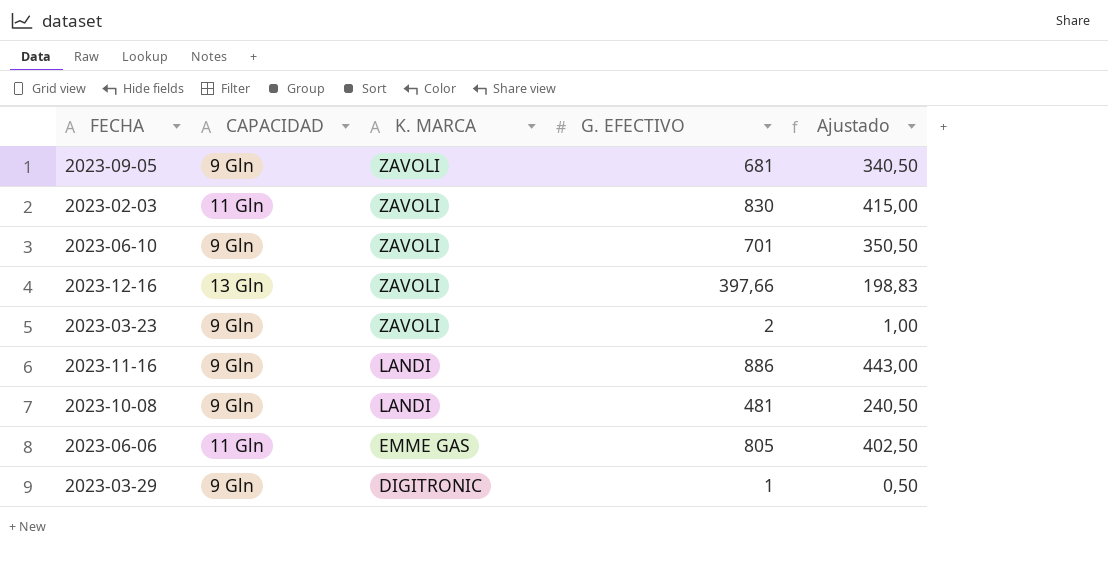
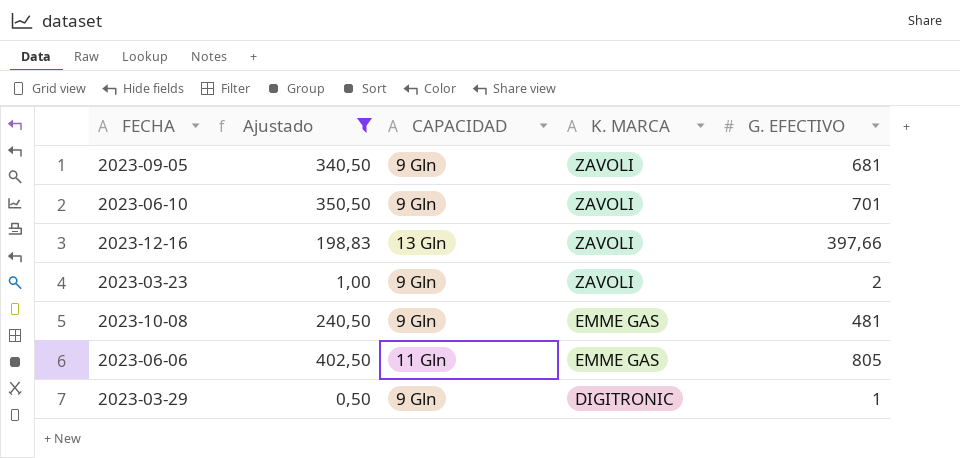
filter: none -> Ajustado <= 402,50
column Ajustado | position: 5 -> 2
2023-10-08 | K. MARCA: LANDI -> EMME GAS

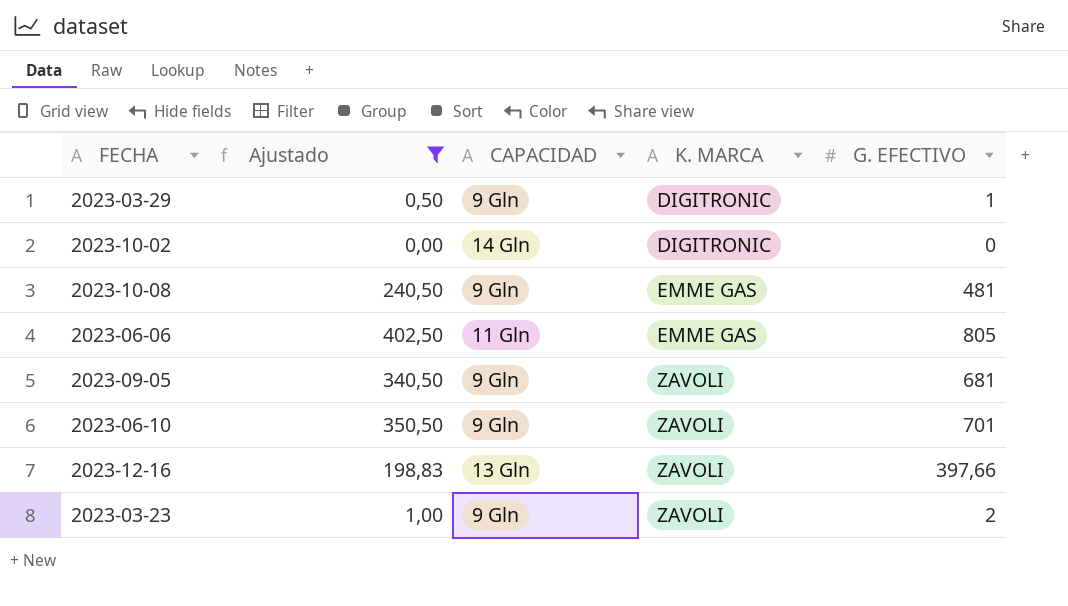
row order: K. MARCA descending -> K. MARCA ascending
row 2023-10-02: none -> 0,00 | 14 Gln | DIGITRONIC | 0

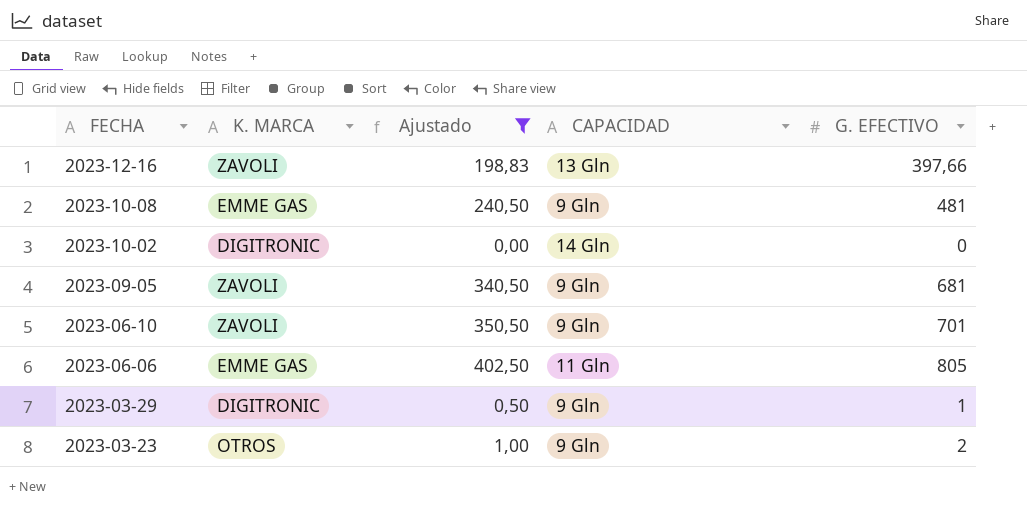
row order: K. MARCA ascending -> FECHA descending
column K. MARCA | position: 4 -> 2
2023-03-23 | K. MARCA: ZAVOLI -> OTROS

